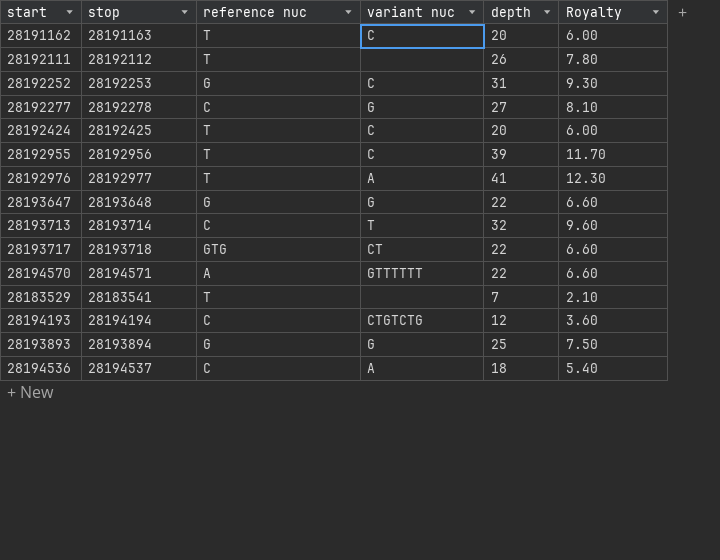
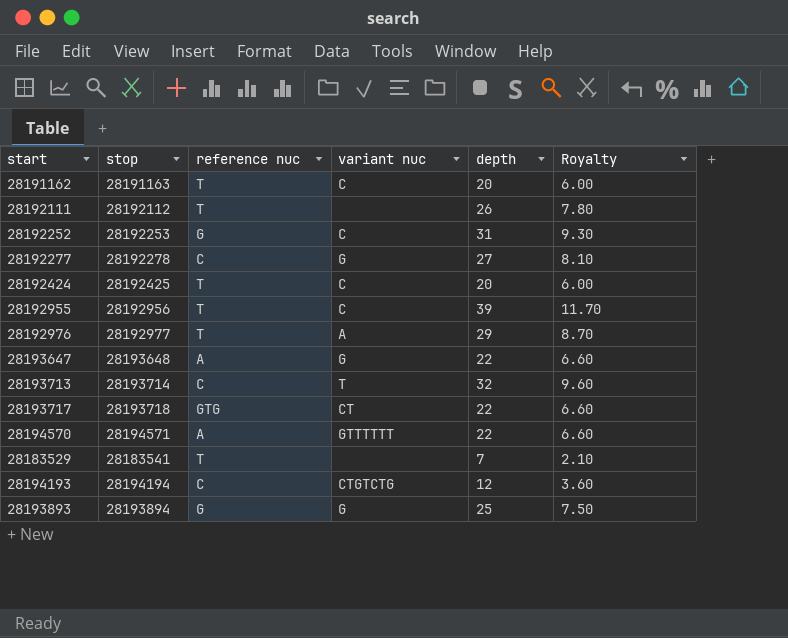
row 28194536: 28194537 | C | A | 18 | 5.40 -> none
28192976 | depth: 41 -> 29
28192976 | Royalty: 12.30 -> 8.70
28193647 | reference nuc: G -> A

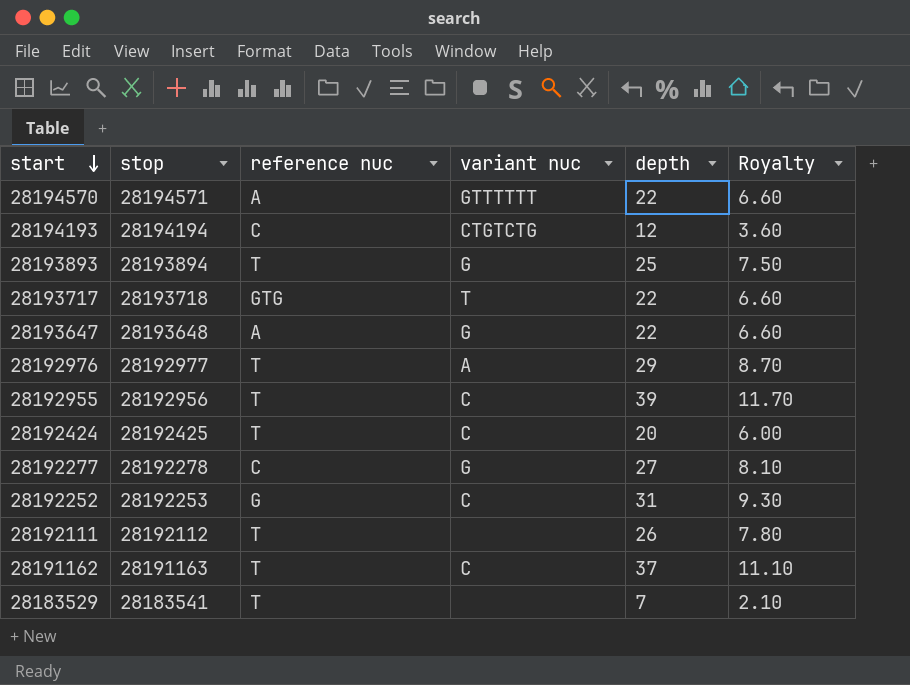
row order: none -> start descending
row 28193713: 28193714 | C | T | 32 | 9.60 -> none
28193893 | reference nuc: G -> T
28193717 | variant nuc: CT -> T
28191162 | depth: 20 -> 37
28191162 | Royalty: 6.00 -> 11.10

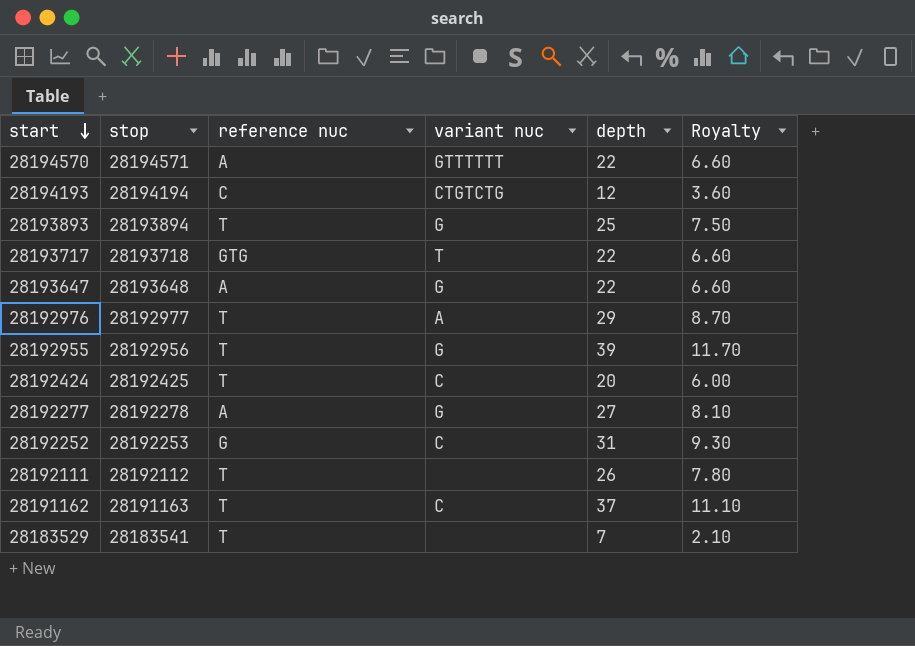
28192955 | variant nuc: C -> G
28192277 | reference nuc: C -> A

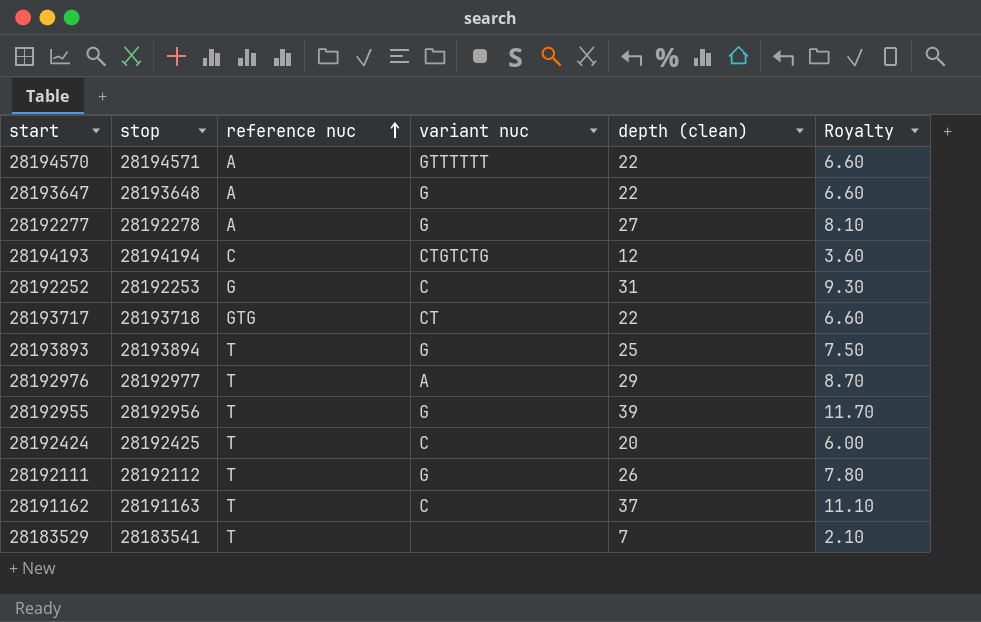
row order: start descending -> reference nuc ascending
column name: depth -> depth (clean)
28193717 | variant nuc: T -> CT
28192111 | variant nuc: none -> G

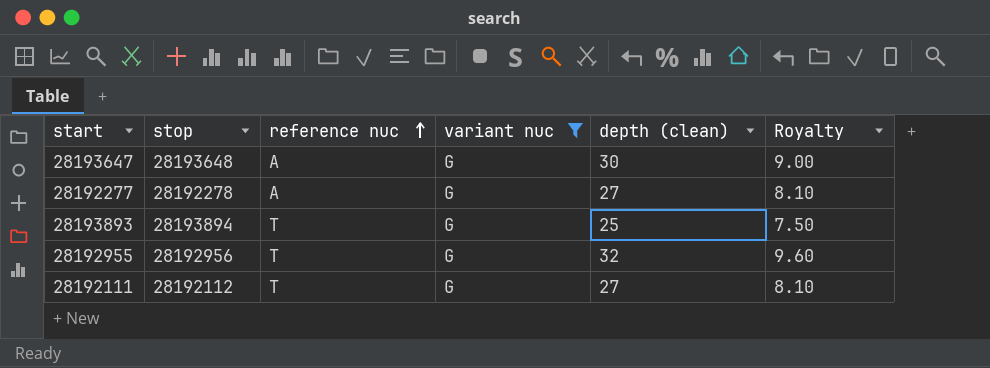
filter: none -> variant nuc = G
28193647 | depth (clean): 22 -> 30
28193647 | Royalty: 6.60 -> 9.00
28192955 | depth (clean): 39 -> 32
28192955 | Royalty: 11.70 -> 9.60
28192111 | depth (clean): 26 -> 27
28192111 | Royalty: 7.80 -> 8.10

